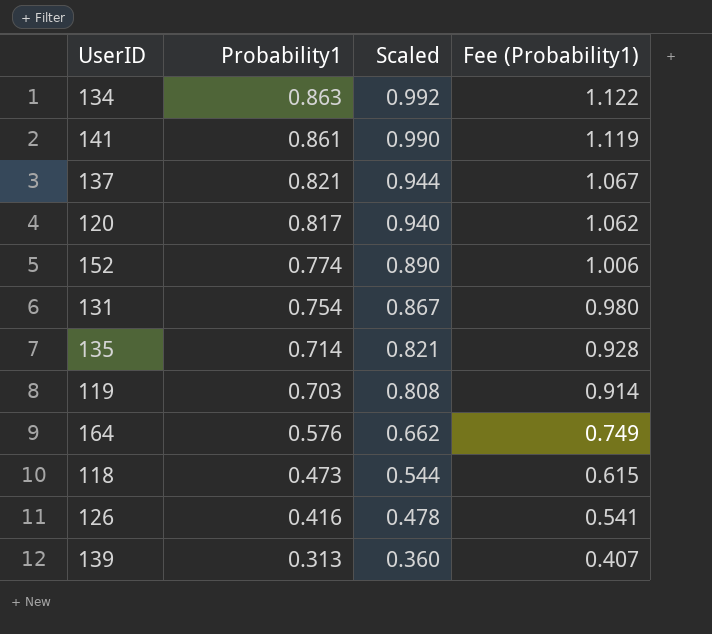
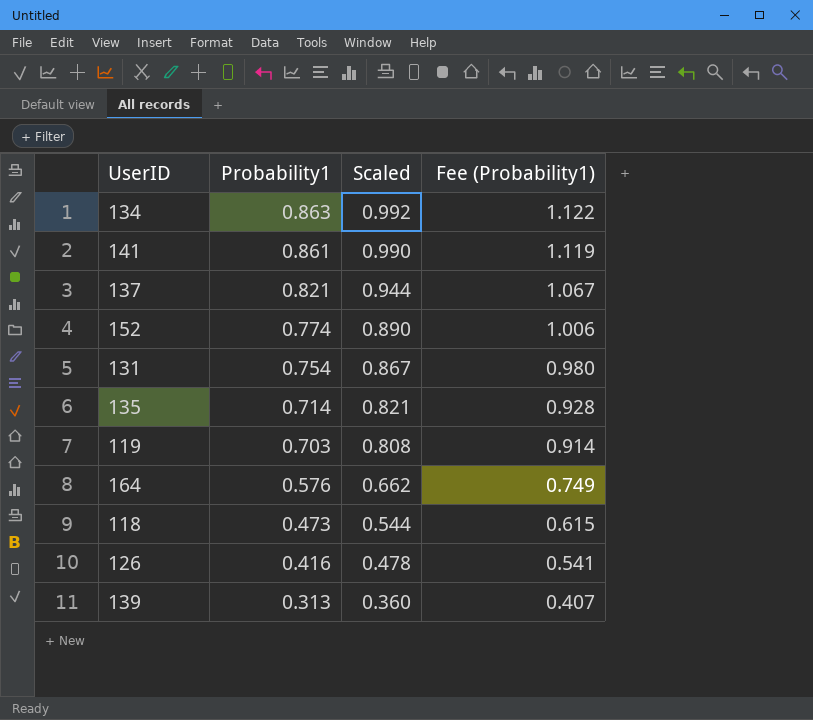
row 120: 0.817 | 0.940 | 1.062 -> none

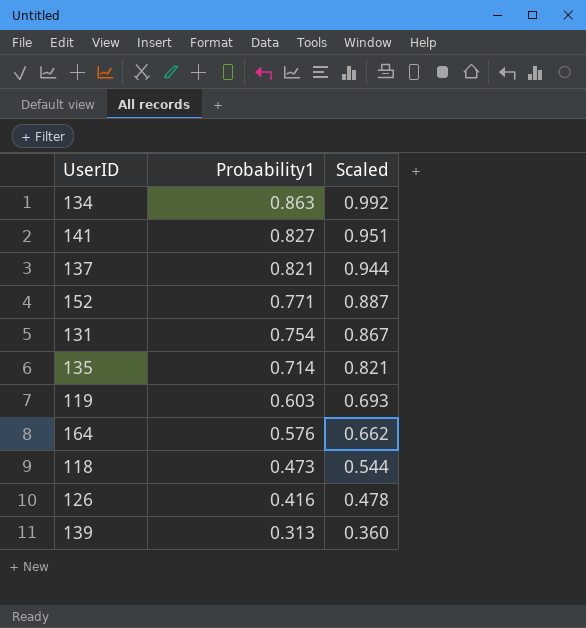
column Fee (Probability1) | formula: [Probability1] * 1.3 -> none
141 | Probability1: 0.861 -> 0.827
141 | Scaled: 0.990 -> 0.951
152 | Probability1: 0.774 -> 0.771
152 | Scaled: 0.890 -> 0.887
119 | Probability1: 0.703 -> 0.603
119 | Scaled: 0.808 -> 0.693

